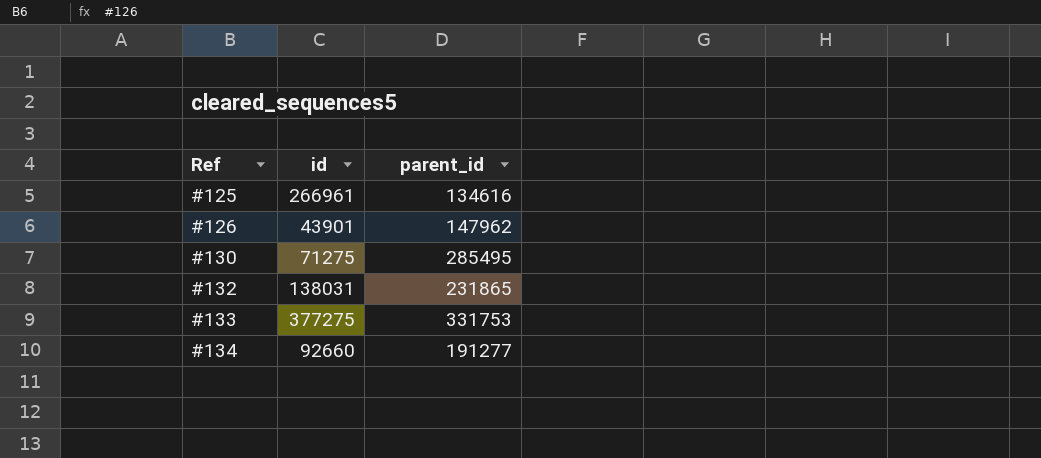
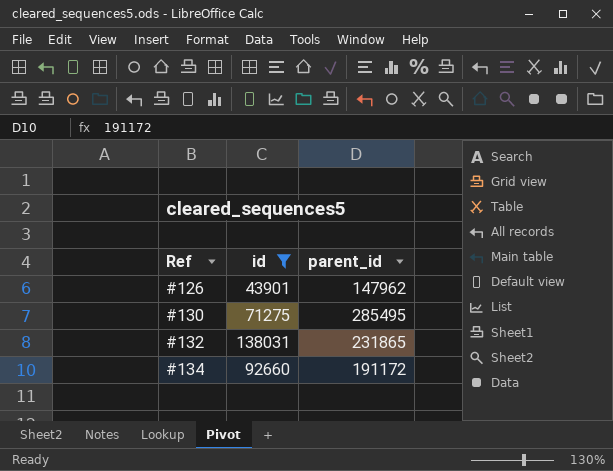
filter: none -> id <= 138031
#134 | parent_id: 191277 -> 191172

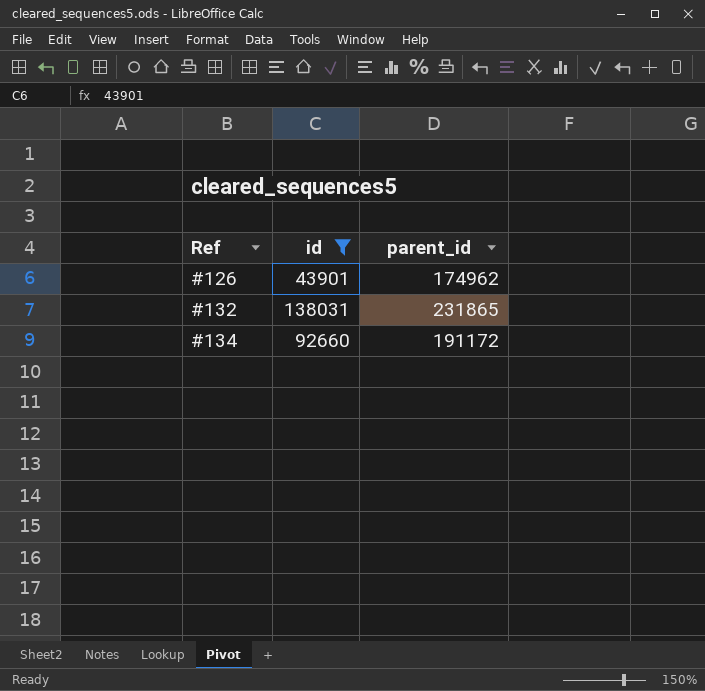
row #130: 71275 | 285495 -> none
#126 | parent_id: 147962 -> 174962

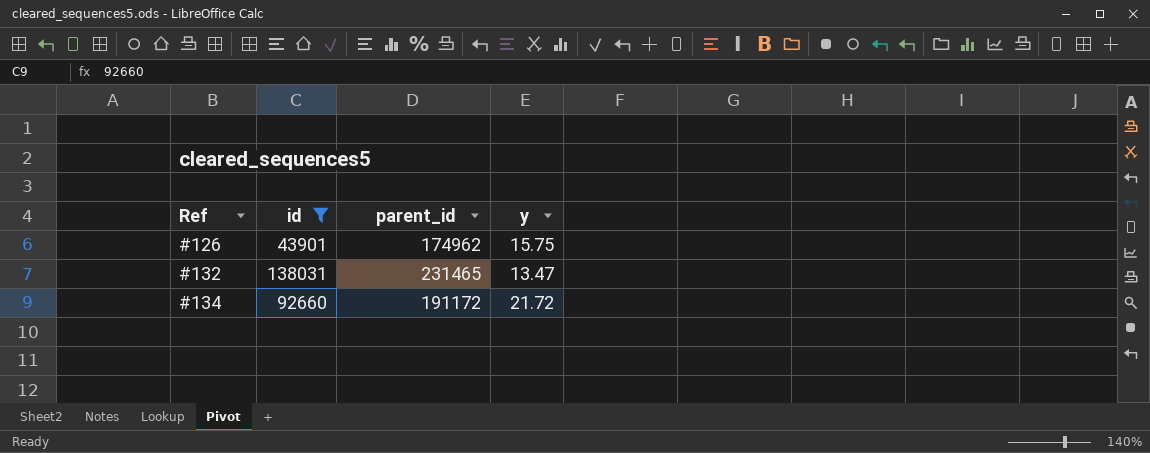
column y | position: none -> 4
#132 | parent_id: 231865 -> 231465

